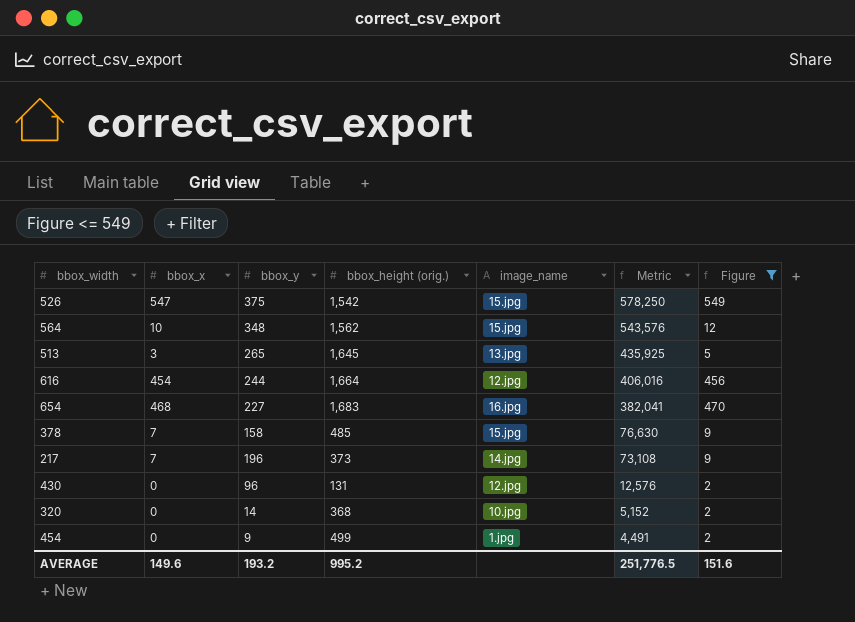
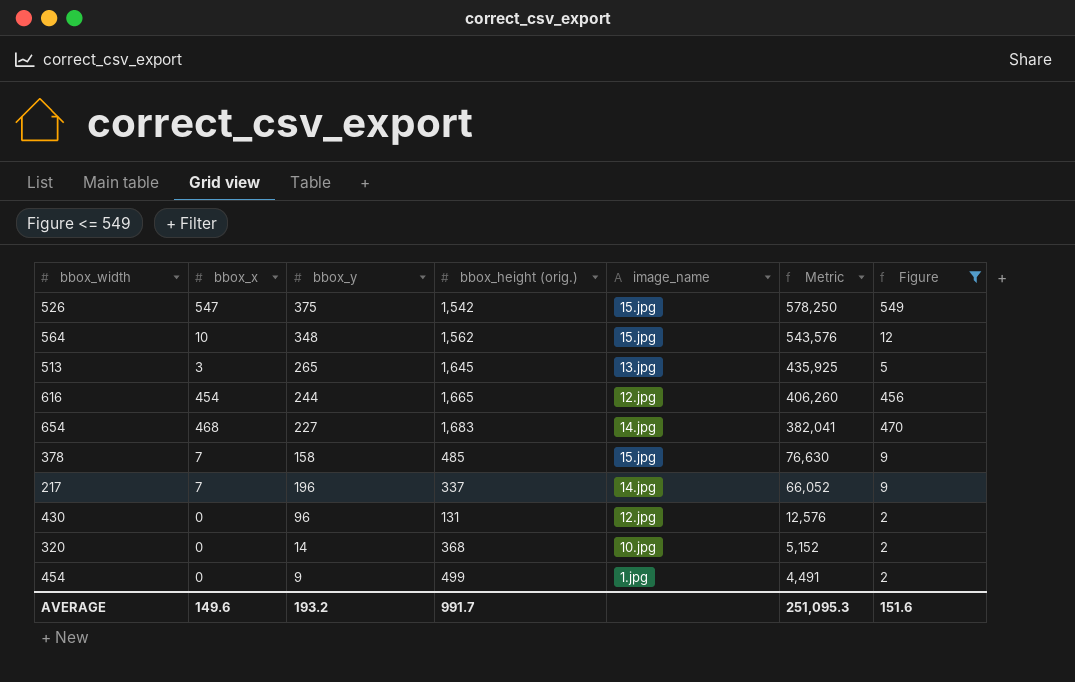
616 | bbox_height (orig.): 1,664 -> 1,665
616 | Metric: 406,016 -> 406,260
654 | image_name: 16.jpg -> 14.jpg
217 | bbox_height (orig.): 373 -> 337
217 | Metric: 73,108 -> 66,052
AVERAGE | bbox_height (orig.): 995.2 -> 991.7
AVERAGE | Metric: 251,776.5 -> 251,095.3

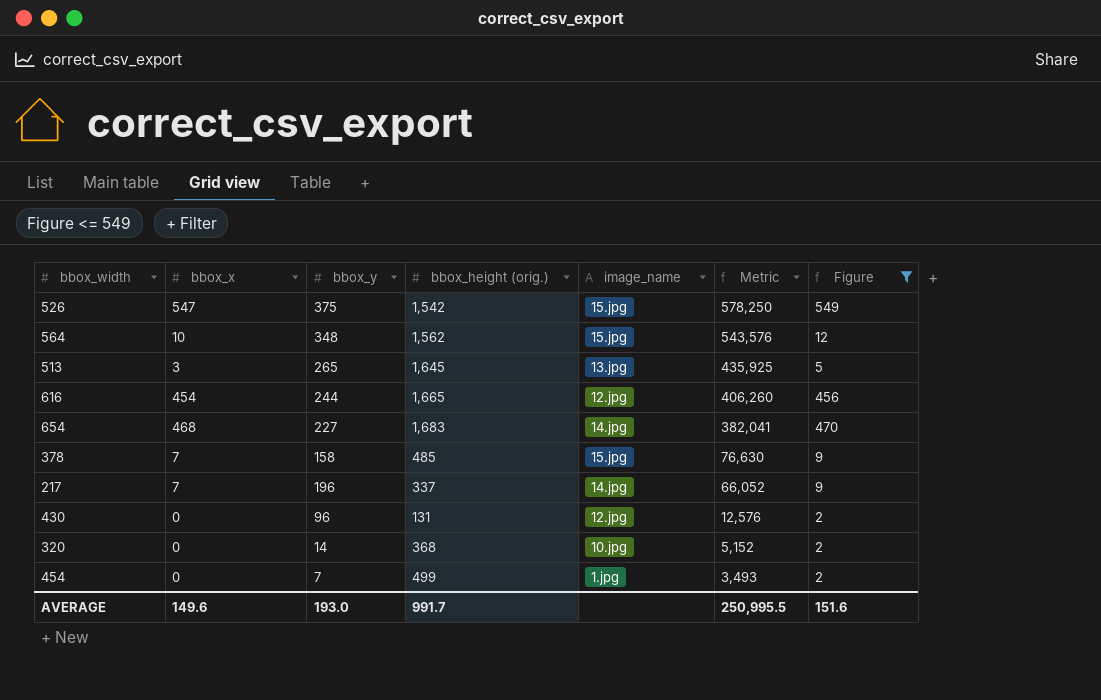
454 | bbox_y: 9 -> 7
454 | Metric: 4,491 -> 3,493
AVERAGE | bbox_y: 193.2 -> 193.0
AVERAGE | Metric: 251,095.3 -> 250,995.5

